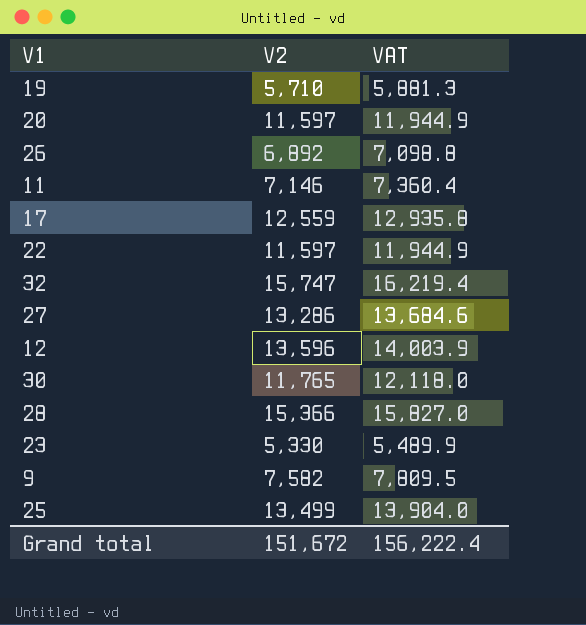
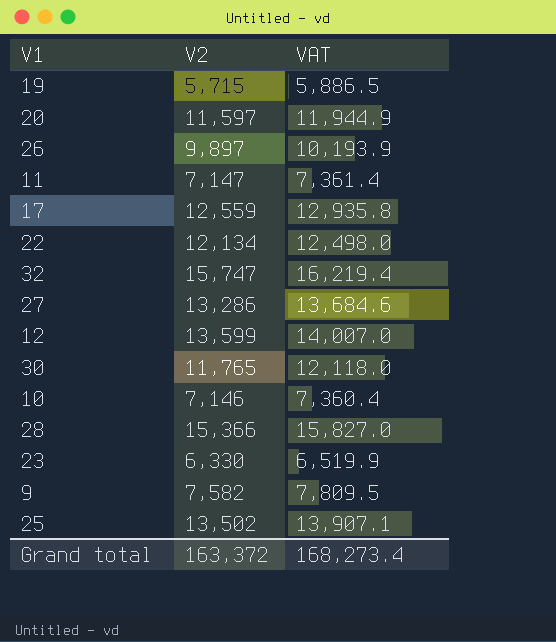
19 | V2: 5,710 -> 5,715
19 | VAT: 5,881.3 -> 5,886.5
26 | V2: 6,892 -> 9,897
26 | VAT: 7,098.8 -> 10,193.9
11 | V2: 7,146 -> 7,147
11 | VAT: 7,360.4 -> 7,361.4
22 | V2: 11,597 -> 12,134
22 | VAT: 11,944.9 -> 12,498.0
12 | V2: 13,596 -> 13,599
12 | VAT: 14,003.9 -> 14,007.0
row 10: none -> 7,146 | 7,360.4
23 | V2: 5,330 -> 6,330
23 | VAT: 5,489.9 -> 6,519.9
25 | V2: 13,499 -> 13,502
25 | VAT: 13,904.0 -> 13,907.1
Grand total | V2: 151,672 -> 163,372
Grand total | VAT: 156,222.4 -> 168,273.4

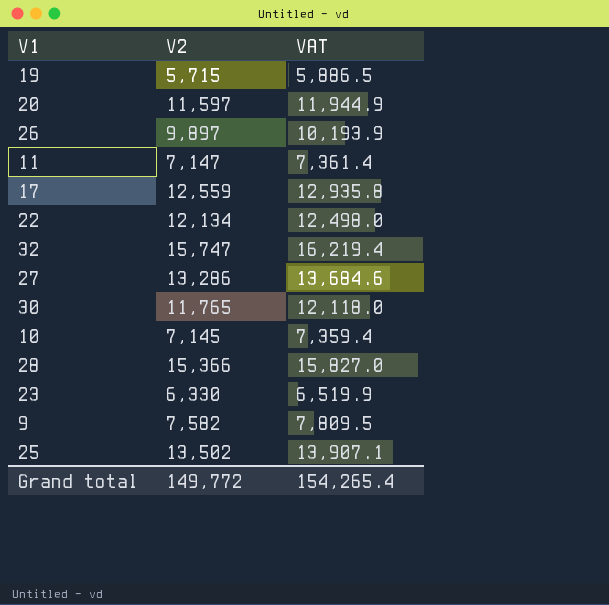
row 12: 13,599 | 14,007.0 -> none
10 | V2: 7,146 -> 7,145
10 | VAT: 7,360.4 -> 7,359.4
Grand total | V2: 163,372 -> 149,772
Grand total | VAT: 168,273.4 -> 154,265.4

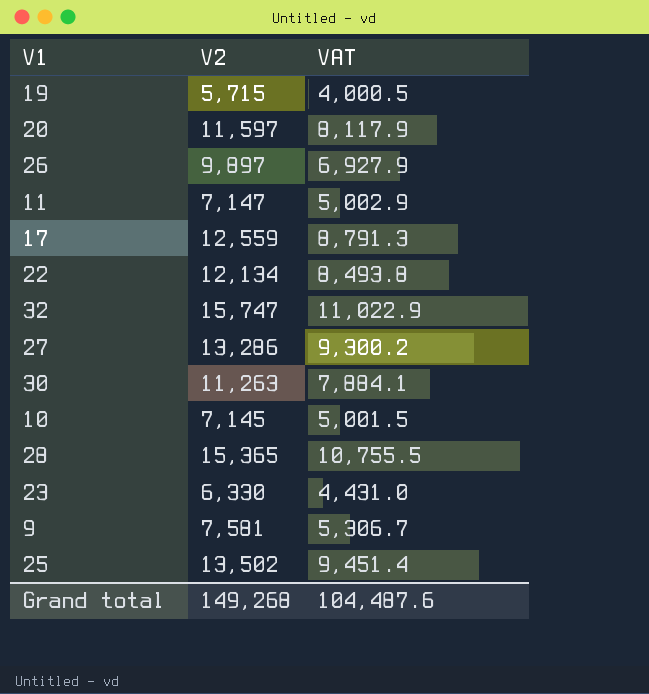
column VAT | formula: [V2] * 1.03 -> [V2] * 0.7
30 | V2: 11,765 -> 11,263
28 | V2: 15,366 -> 15,365
9 | V2: 7,582 -> 7,581
Grand total | V2: 149,772 -> 149,268
Grand total | VAT: 154,265.4 -> 104,487.6

